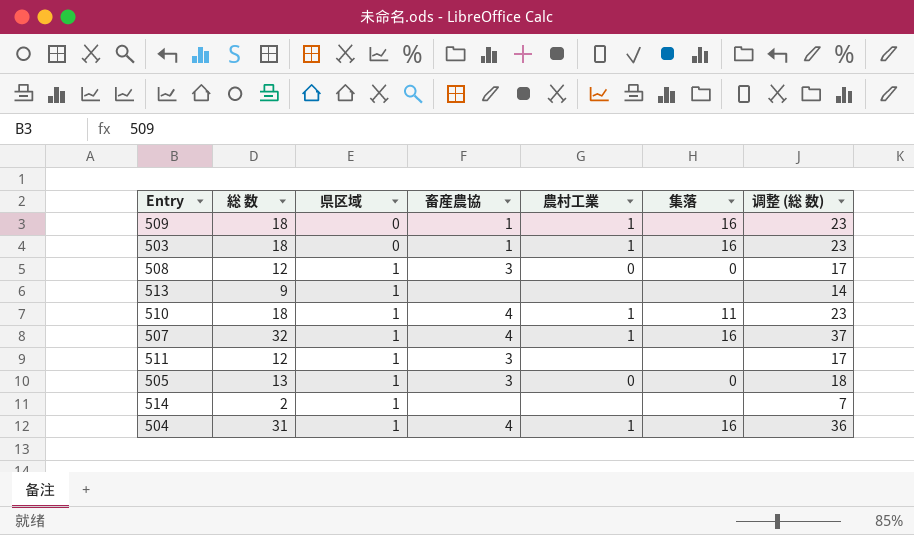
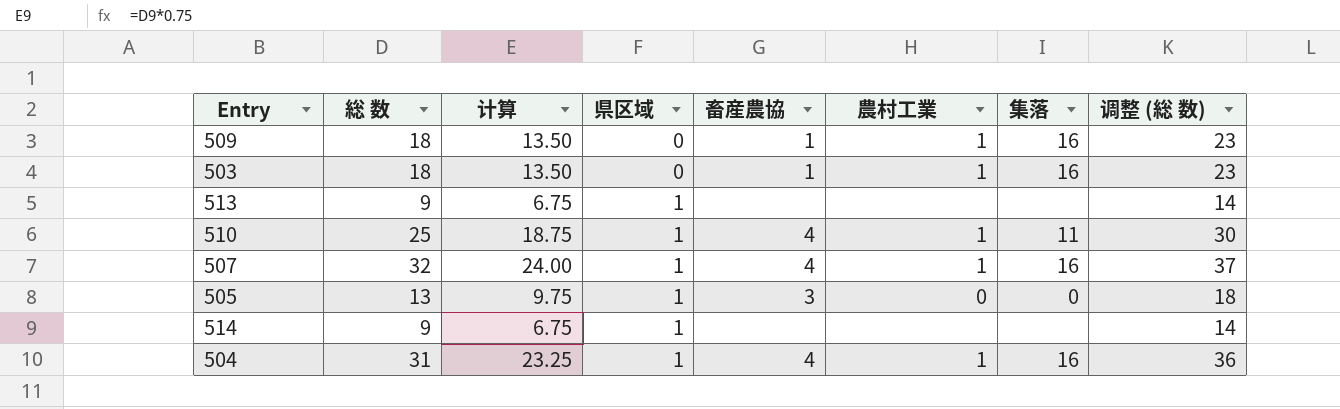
column 计算 | formula: none -> [総 数] * 0.75
row 508: 12 | 1 | 3 | 0 | 0 | 17 -> none
row 511: 12 | 1 | 3 | none | none | 17 -> none
510 | 総 数: 18 -> 25
510 | 调整 (総 数): 23 -> 30
514 | 総 数: 2 -> 9
514 | 调整 (総 数): 7 -> 14

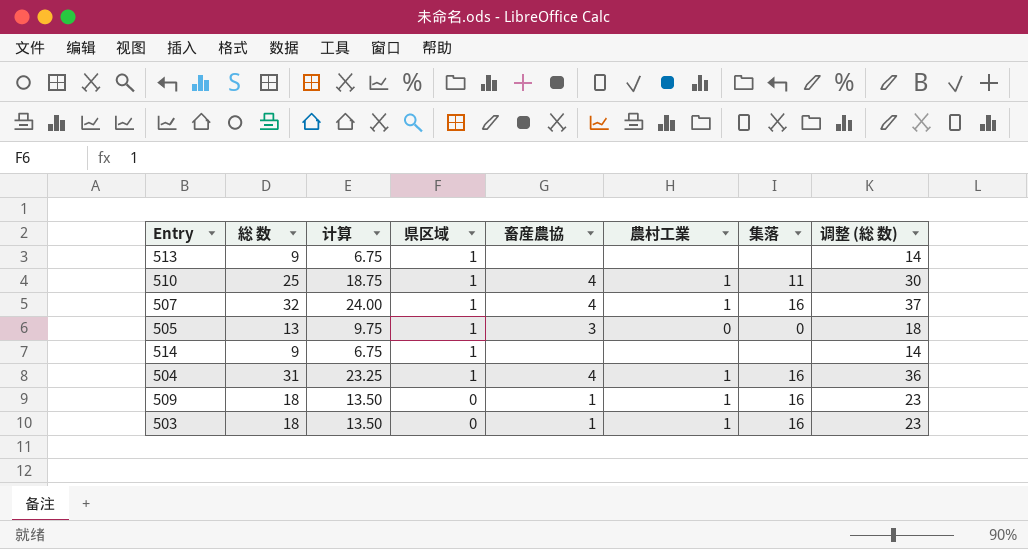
row order: 県区域 ascending -> 県区域 descending

